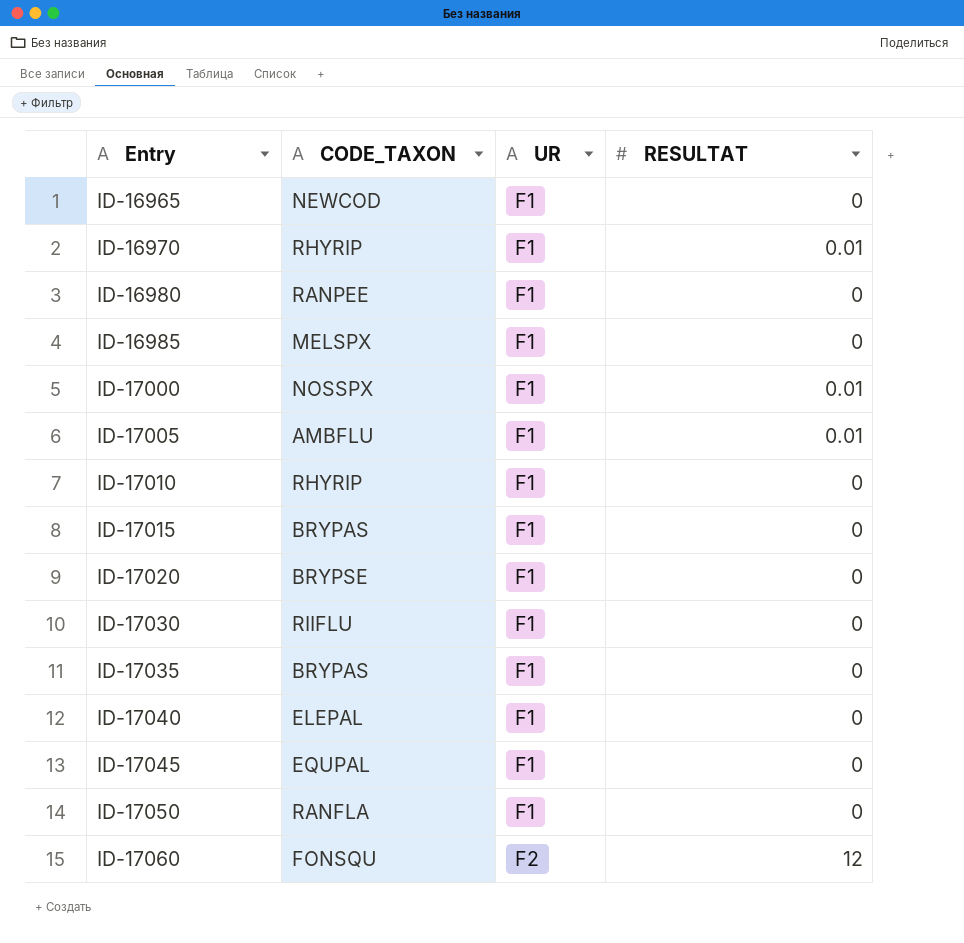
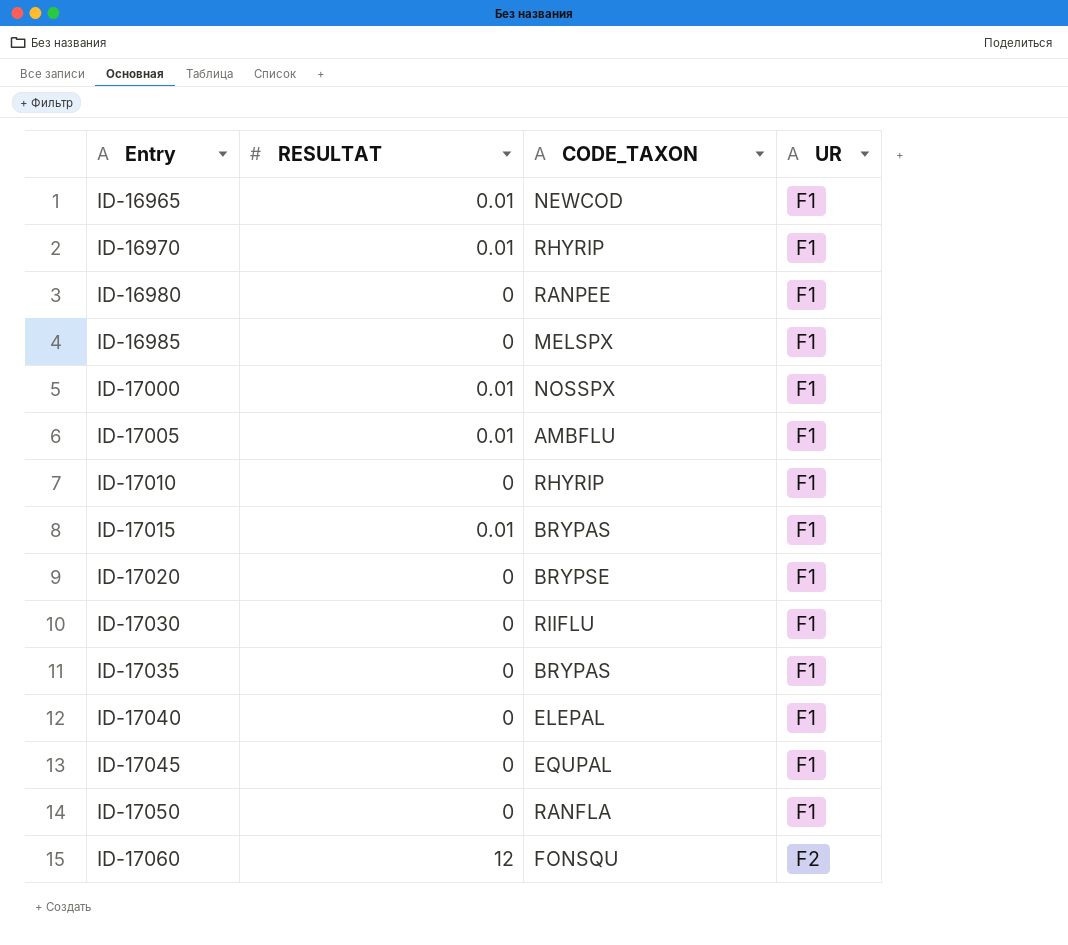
column RESULTAT | position: 4 -> 2
ID-16965 | RESULTAT: 0 -> 0.01
ID-17015 | RESULTAT: 0 -> 0.01

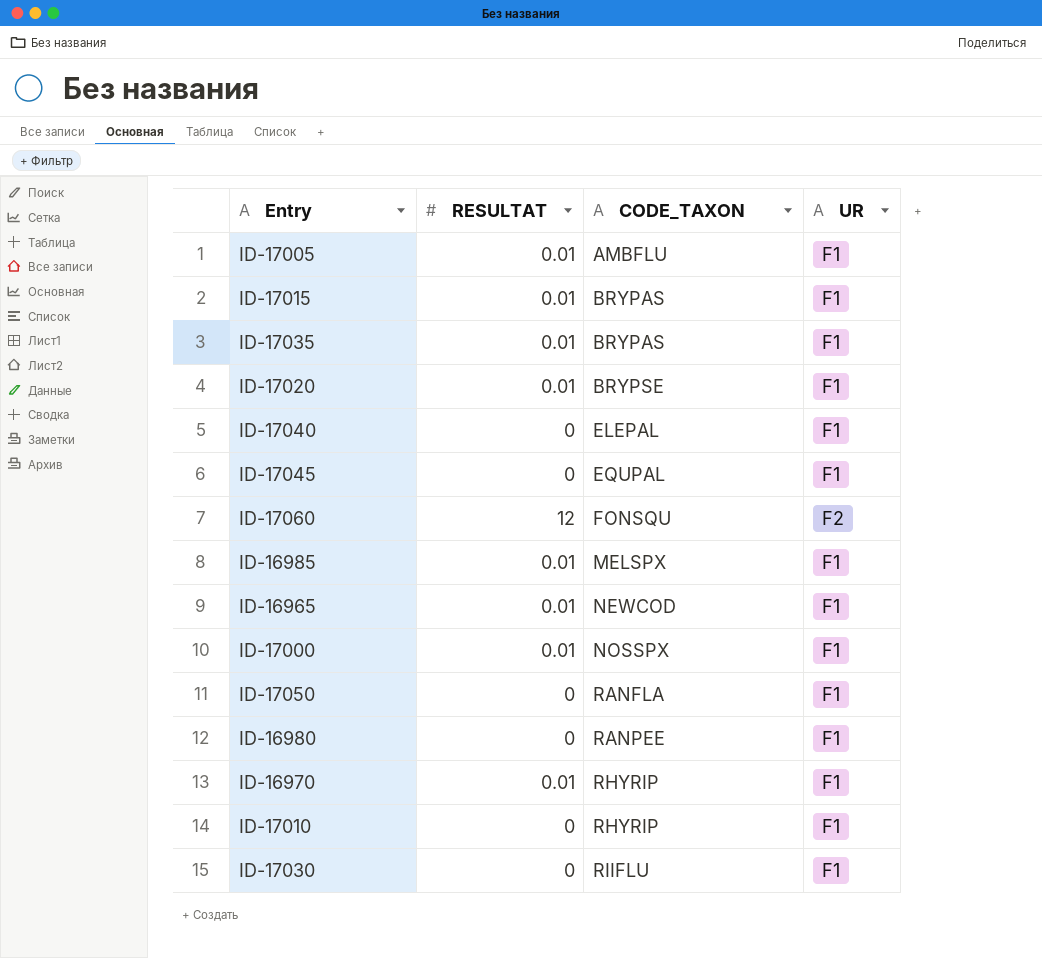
row order: Entry ascending -> CODE_TAXON ascending
ID-17035 | RESULTAT: 0 -> 0.01
ID-17020 | RESULTAT: 0 -> 0.01
ID-16985 | RESULTAT: 0 -> 0.01

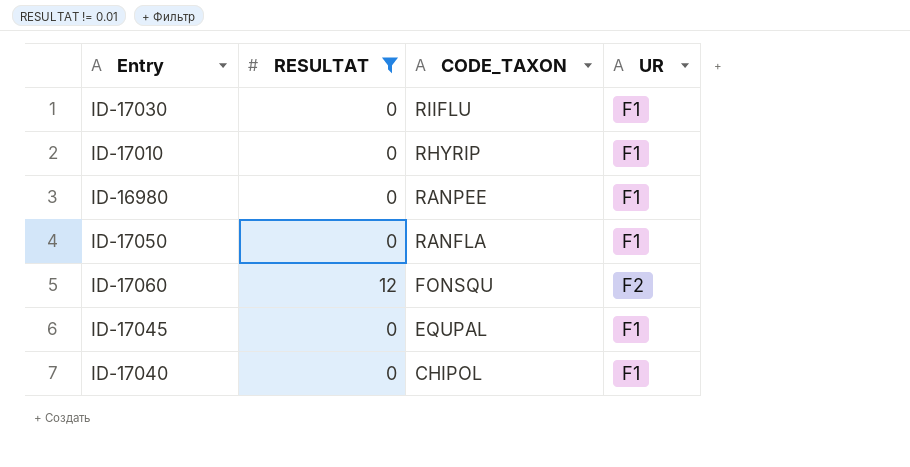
filter: none -> RESULTAT != 0.01
row order: CODE_TAXON ascending -> CODE_TAXON descending
ID-17040 | CODE_TAXON: ELEPAL -> CHIPOL

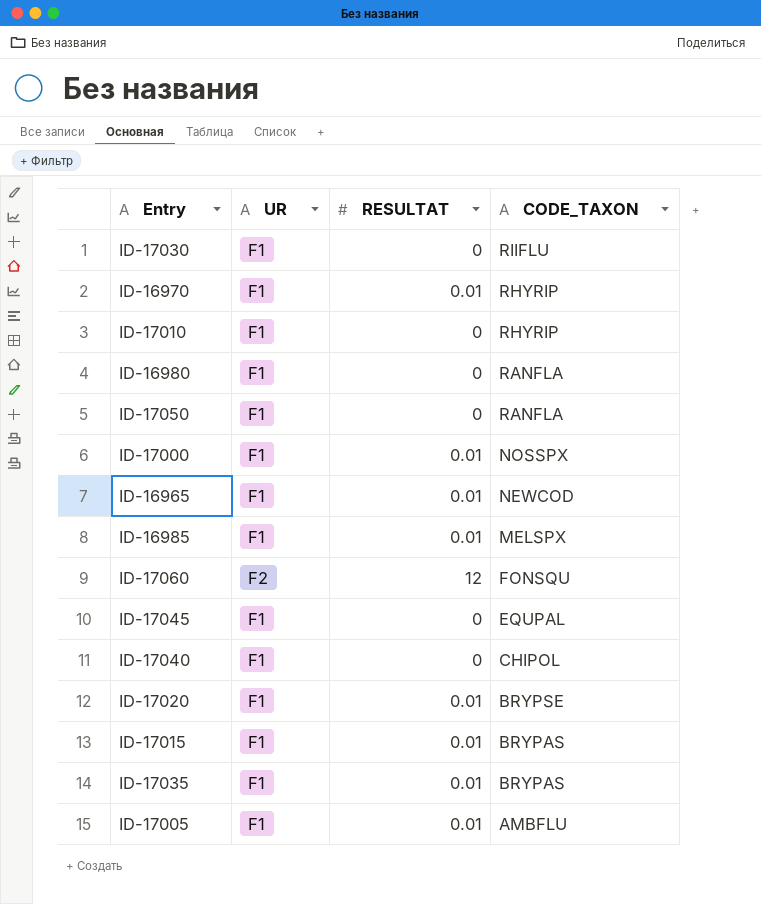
filter: RESULTAT != 0.01 -> none
column UR | position: 4 -> 2
ID-16980 | CODE_TAXON: RANPEE -> RANFLA

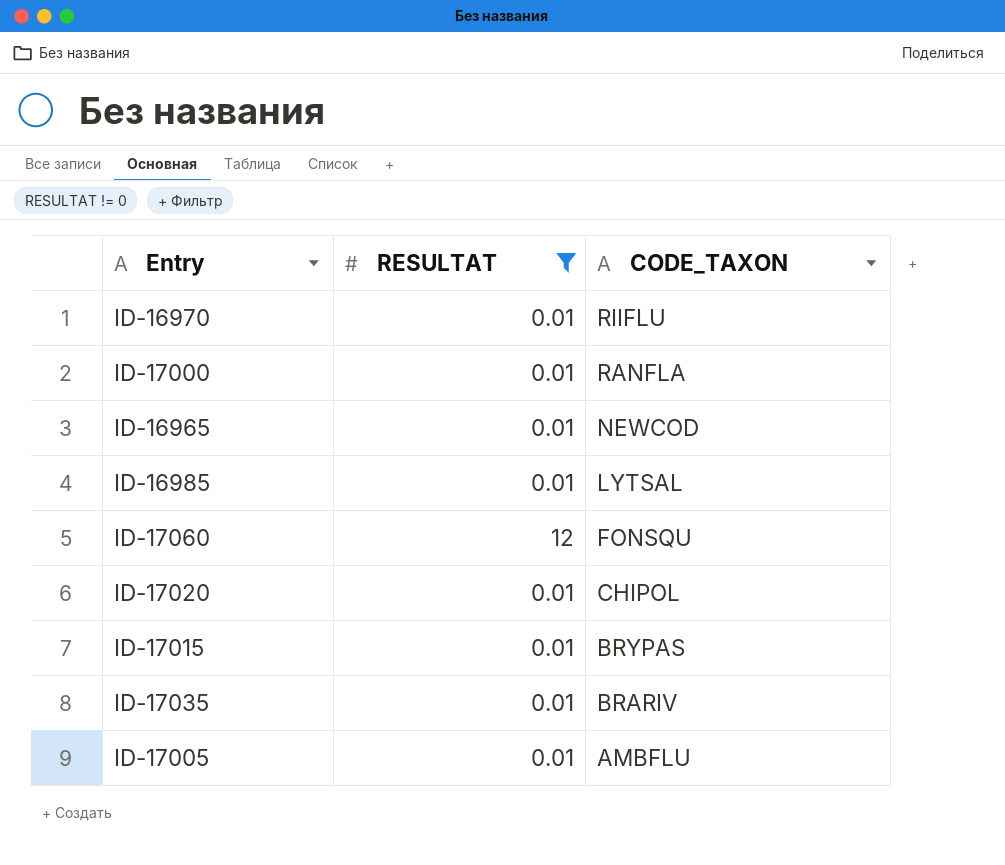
filter: none -> RESULTAT != 0
column UR | position: 2 -> none
ID-16970 | CODE_TAXON: RHYRIP -> RIIFLU
ID-17000 | CODE_TAXON: NOSSPX -> RANFLA
ID-16985 | CODE_TAXON: MELSPX -> LYTSAL
ID-17020 | CODE_TAXON: BRYPSE -> CHIPOL
ID-17035 | CODE_TAXON: BRYPAS -> BRARIV

